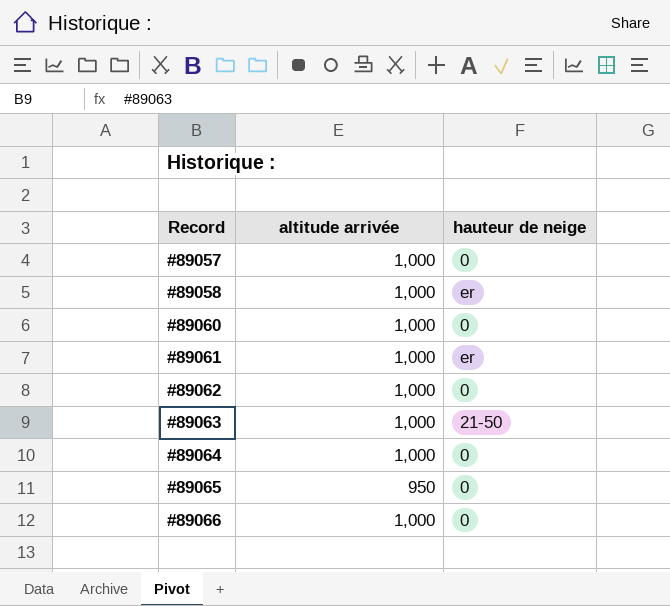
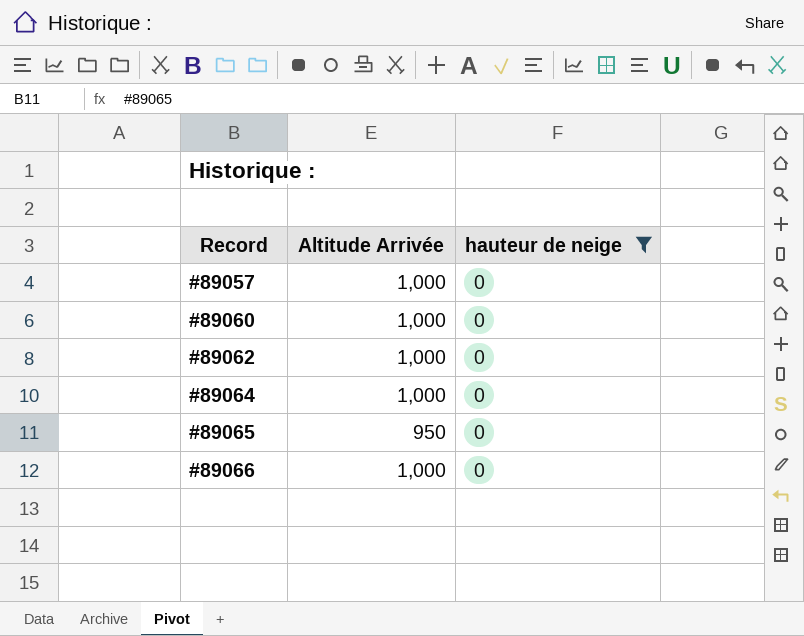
filter: none -> hauteur de neige = 0
column name: altitude arrivée -> Altitude Arrivée

